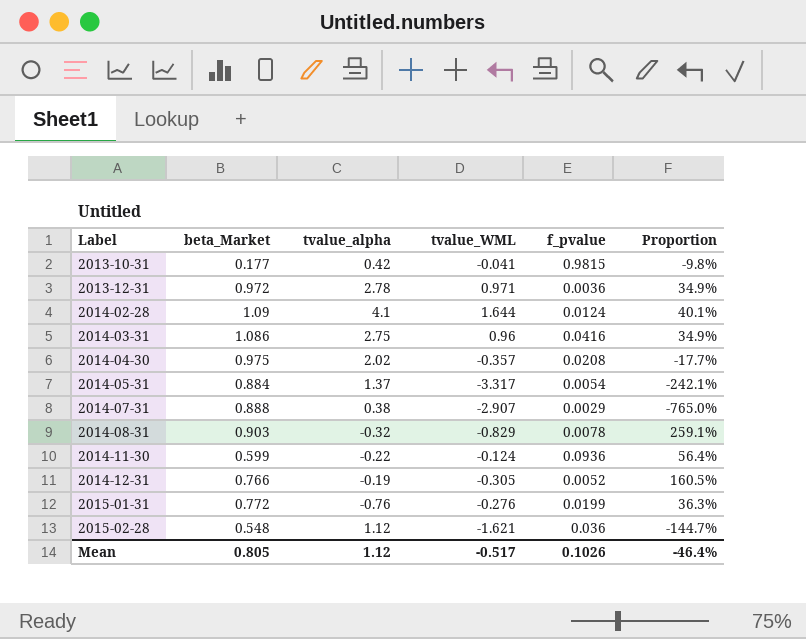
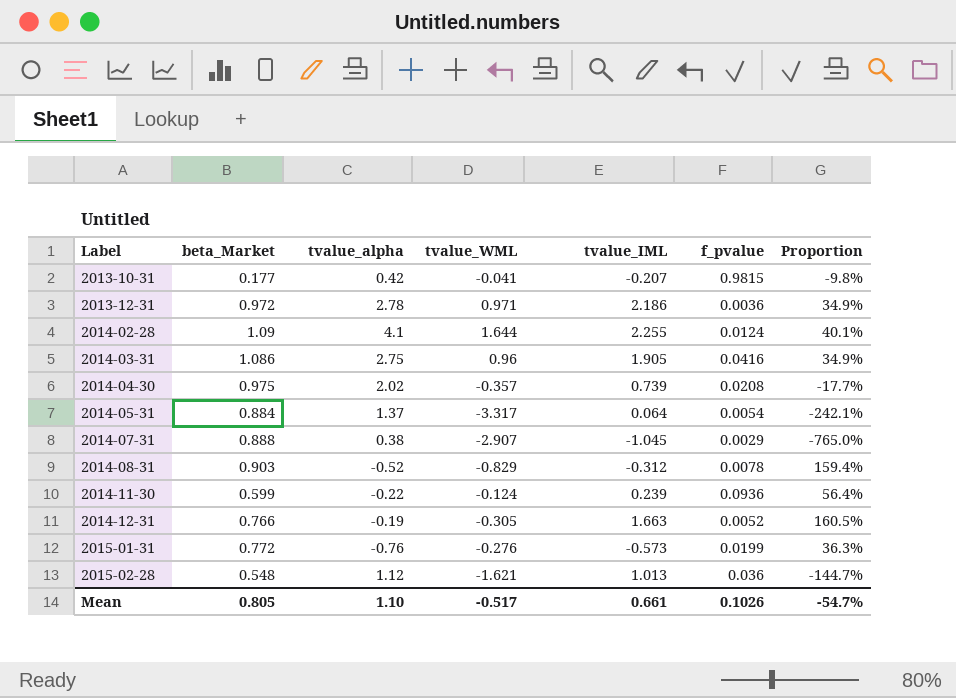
column tvalue_IML | position: none -> 5
2014-08-31 | tvalue_alpha: -0.32 -> -0.52
2014-08-31 | Proportion: 259.1% -> 159.4%
Mean | tvalue_alpha: 1.12 -> 1.10
Mean | Proportion: -46.4% -> -54.7%

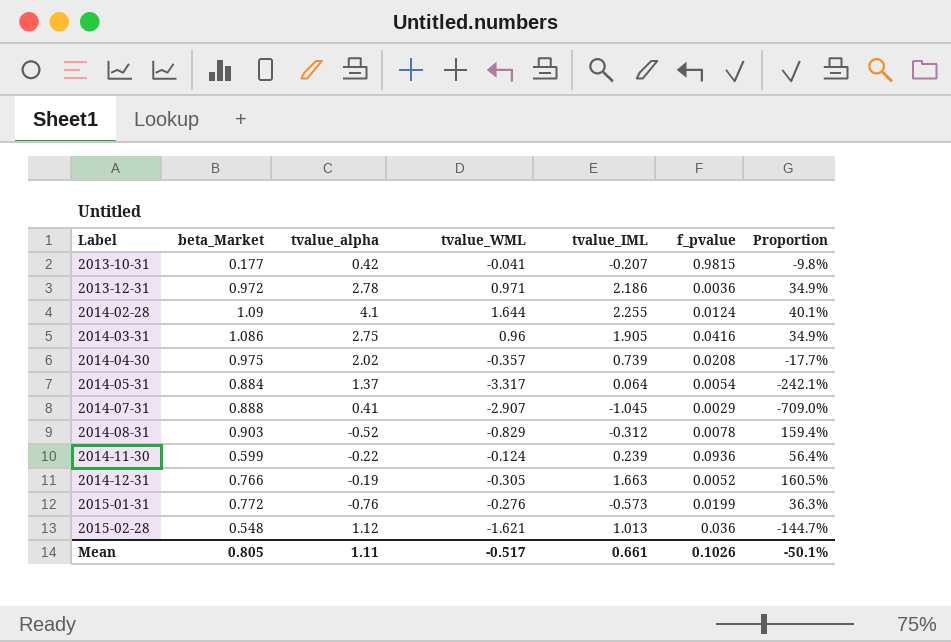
2014-07-31 | tvalue_alpha: 0.38 -> 0.41
2014-07-31 | Proportion: -765.0% -> -709.0%
Mean | tvalue_alpha: 1.10 -> 1.11
Mean | Proportion: -54.7% -> -50.1%

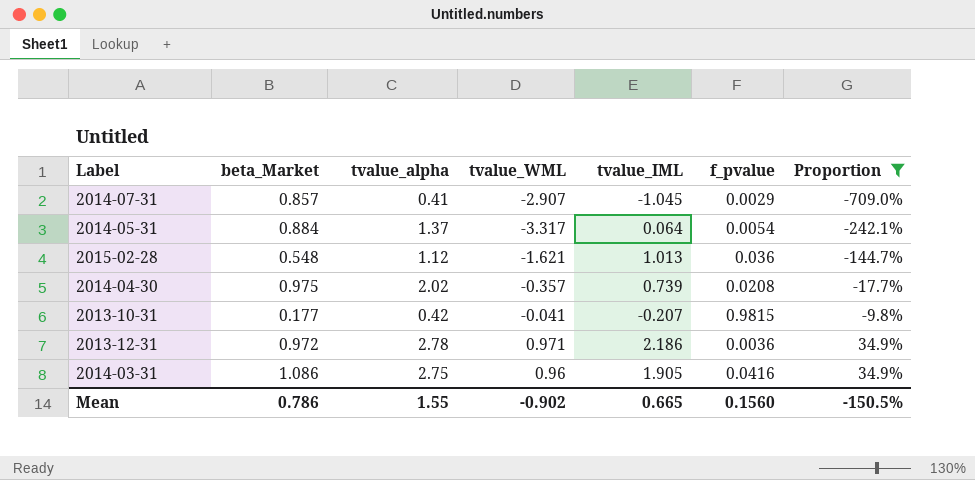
filter: none -> Proportion <= 34.9%
row order: Label ascending -> Proportion ascending
2014-07-31 | beta_Market: 0.888 -> 0.857
Mean | beta_Market: 0.805 -> 0.786
Mean | tvalue_alpha: 1.11 -> 1.55
Mean | tvalue_WML: -0.517 -> -0.902
Mean | tvalue_IML: 0.661 -> 0.665
Mean | f_pvalue: 0.1026 -> 0.1560
Mean | Proportion: -50.1% -> -150.5%

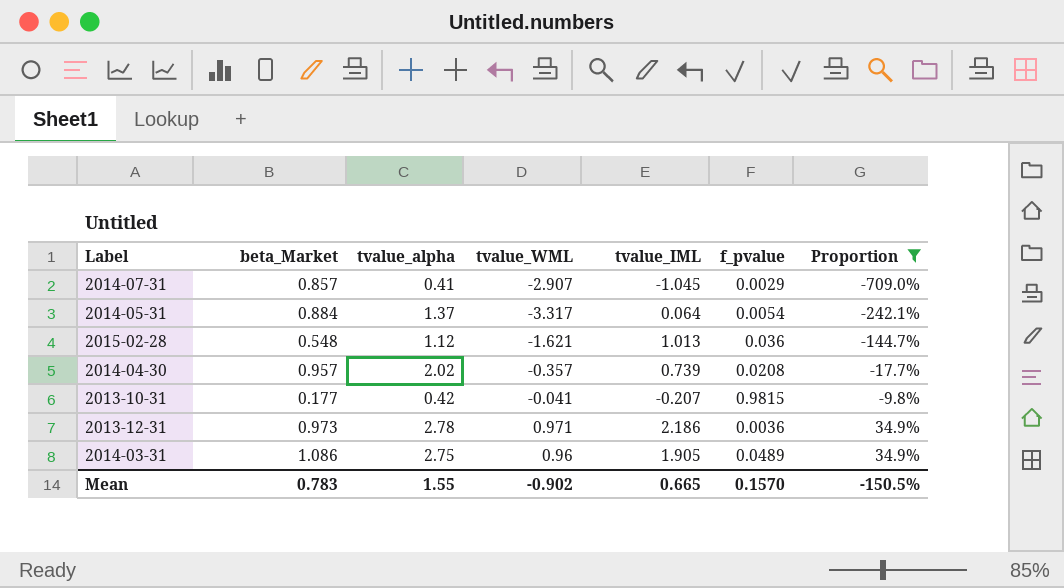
2014-04-30 | beta_Market: 0.975 -> 0.957
2013-12-31 | beta_Market: 0.972 -> 0.973
2014-03-31 | f_pvalue: 0.0416 -> 0.0489
Mean | beta_Market: 0.786 -> 0.783
Mean | f_pvalue: 0.1560 -> 0.1570

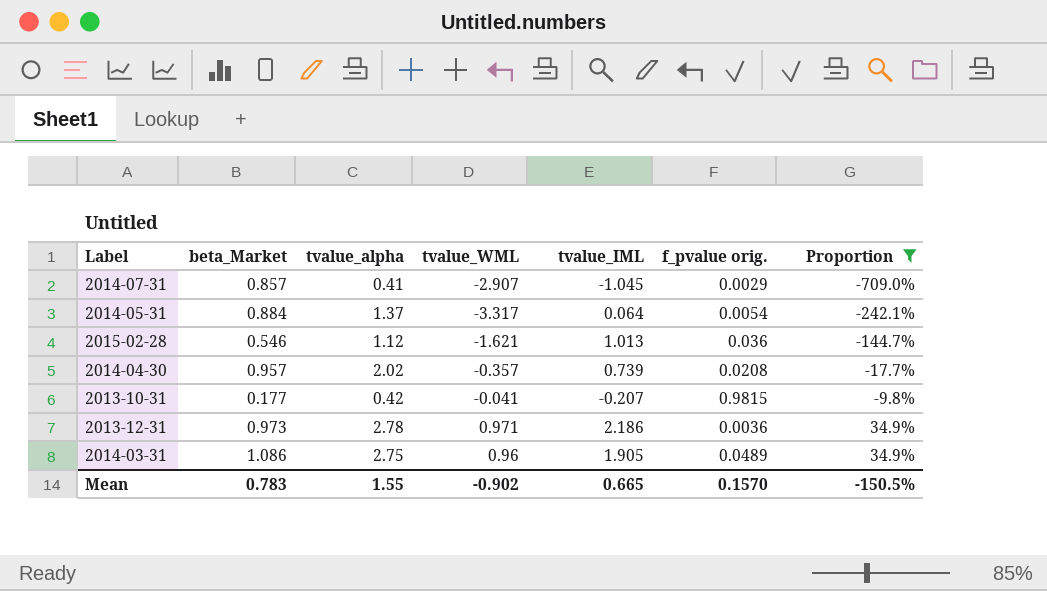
column name: f_pvalue -> f_pvalue orig.
2015-02-28 | beta_Market: 0.548 -> 0.546

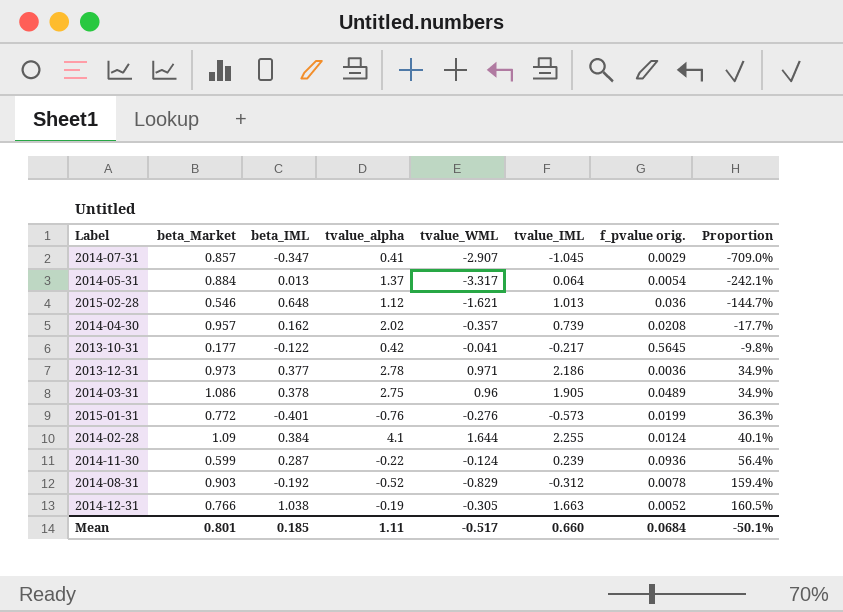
filter: Proportion <= 34.9% -> none
column beta_IML | position: none -> 3
2013-10-31 | tvalue_IML: -0.207 -> -0.217
2013-10-31 | f_pvalue orig.: 0.9815 -> 0.5645
Mean | beta_Market: 0.783 -> 0.801
Mean | tvalue_alpha: 1.55 -> 1.11
Mean | tvalue_WML: -0.902 -> -0.517
Mean | tvalue_IML: 0.665 -> 0.660
Mean | f_pvalue orig.: 0.1570 -> 0.0684
Mean | Proportion: -150.5% -> -50.1%

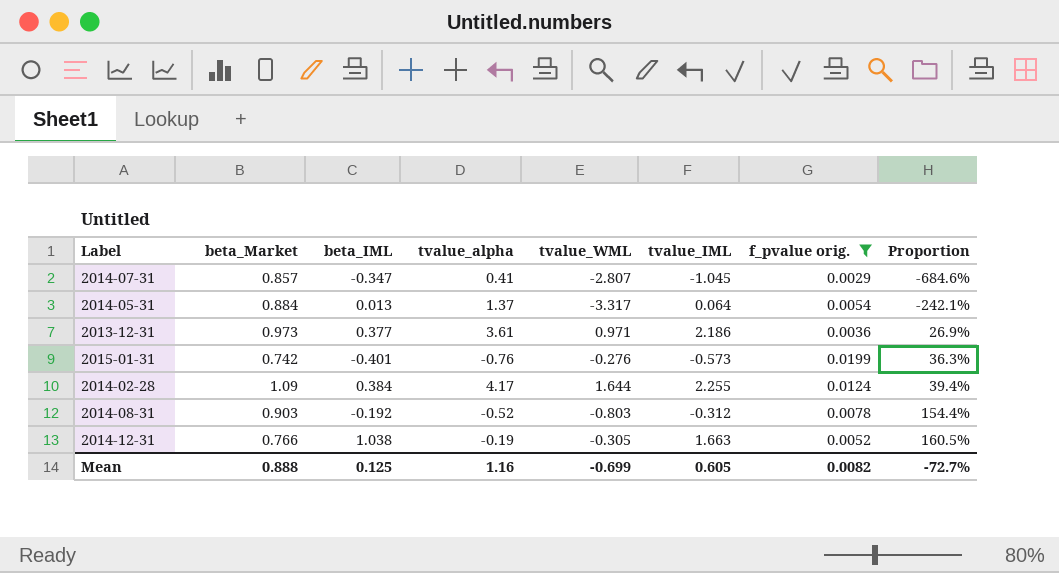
filter: none -> f_pvalue orig. <= 0.0199
2014-07-31 | tvalue_WML: -2.907 -> -2.807
2014-07-31 | Proportion: -709.0% -> -684.6%
2013-12-31 | tvalue_alpha: 2.78 -> 3.61
2013-12-31 | Proportion: 34.9% -> 26.9%
2015-01-31 | beta_Market: 0.772 -> 0.742
2014-02-28 | tvalue_alpha: 4.1 -> 4.17
2014-02-28 | Proportion: 40.1% -> 39.4%
2014-08-31 | tvalue_WML: -0.829 -> -0.803
2014-08-31 | Proportion: 159.4% -> 154.4%
Mean | beta_Market: 0.801 -> 0.888
Mean | beta_IML: 0.185 -> 0.125
Mean | tvalue_alpha: 1.11 -> 1.16
Mean | tvalue_WML: -0.517 -> -0.699
Mean | tvalue_IML: 0.660 -> 0.605
Mean | f_pvalue orig.: 0.0684 -> 0.0082
Mean | Proportion: -50.1% -> -72.7%

